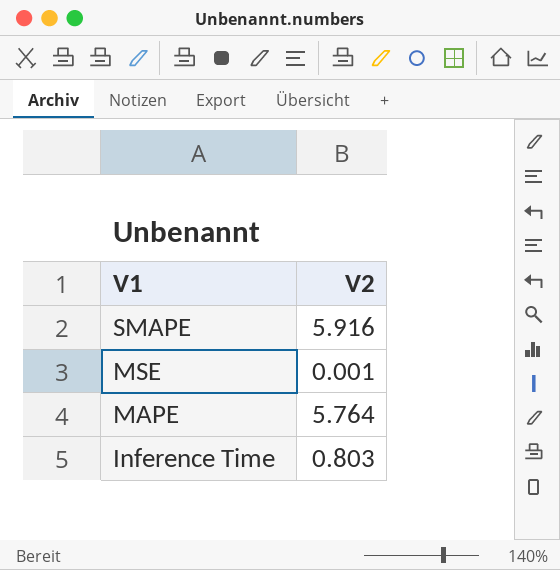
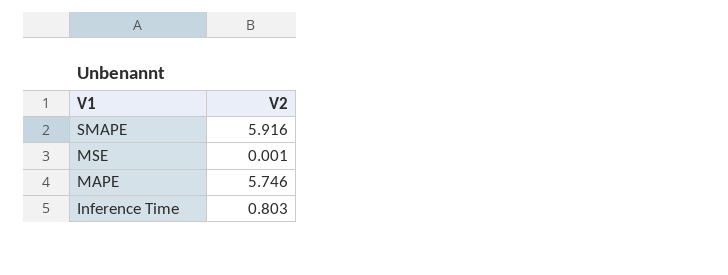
MAPE | V2: 5.764 -> 5.746

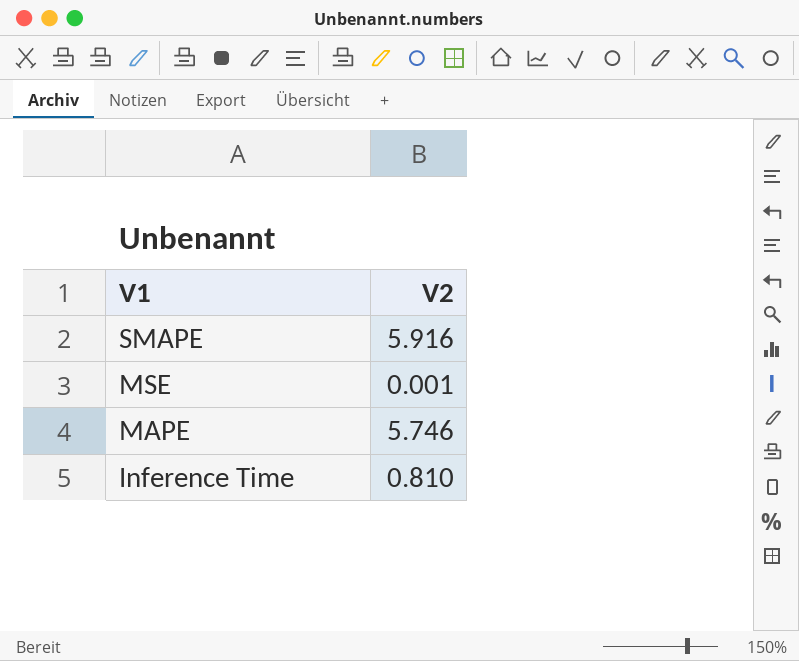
Inference Time | V2: 0.803 -> 0.810

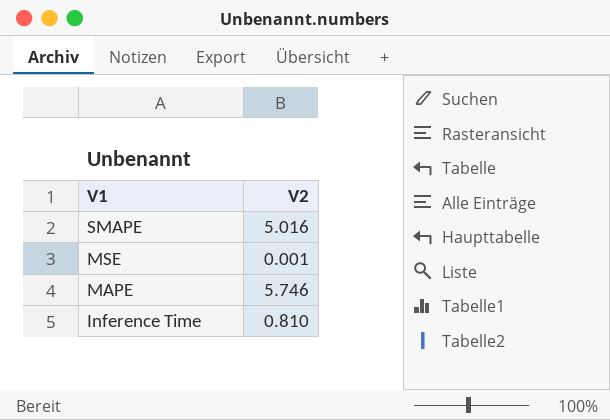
SMAPE | V2: 5.916 -> 5.016

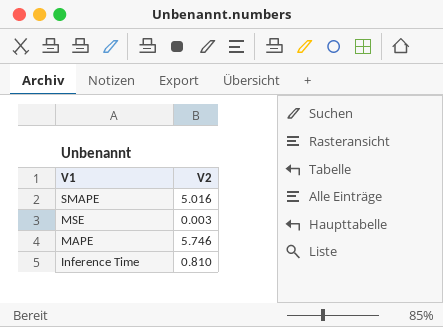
MSE | V2: 0.001 -> 0.003

